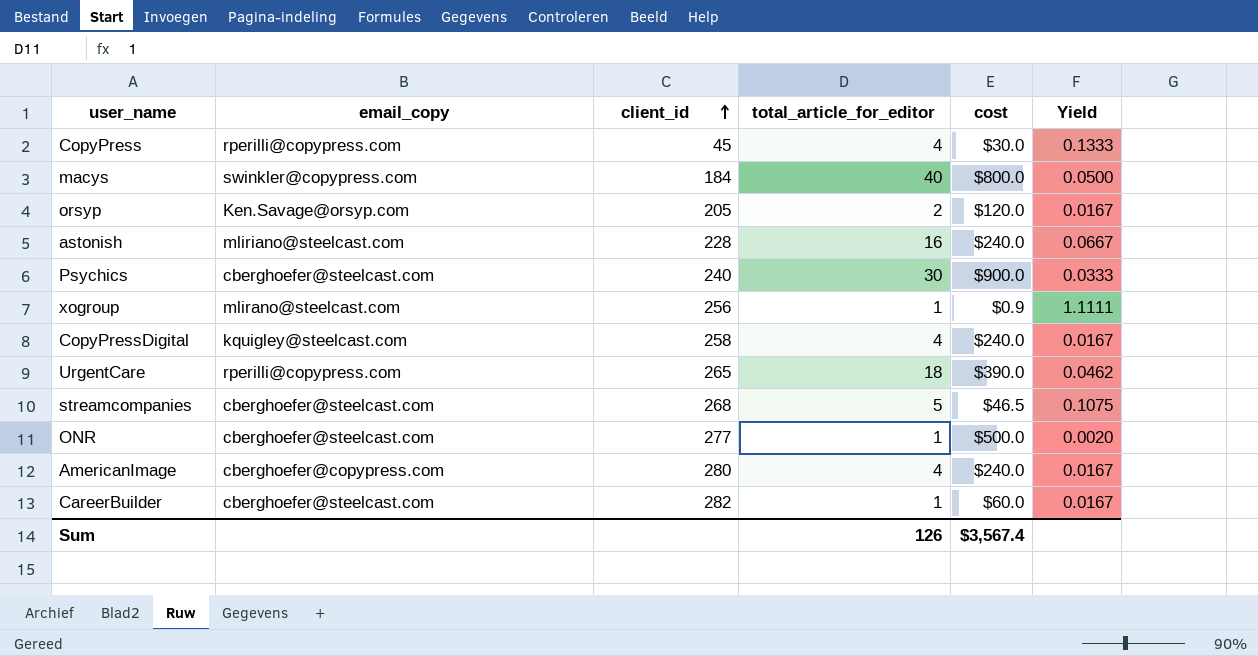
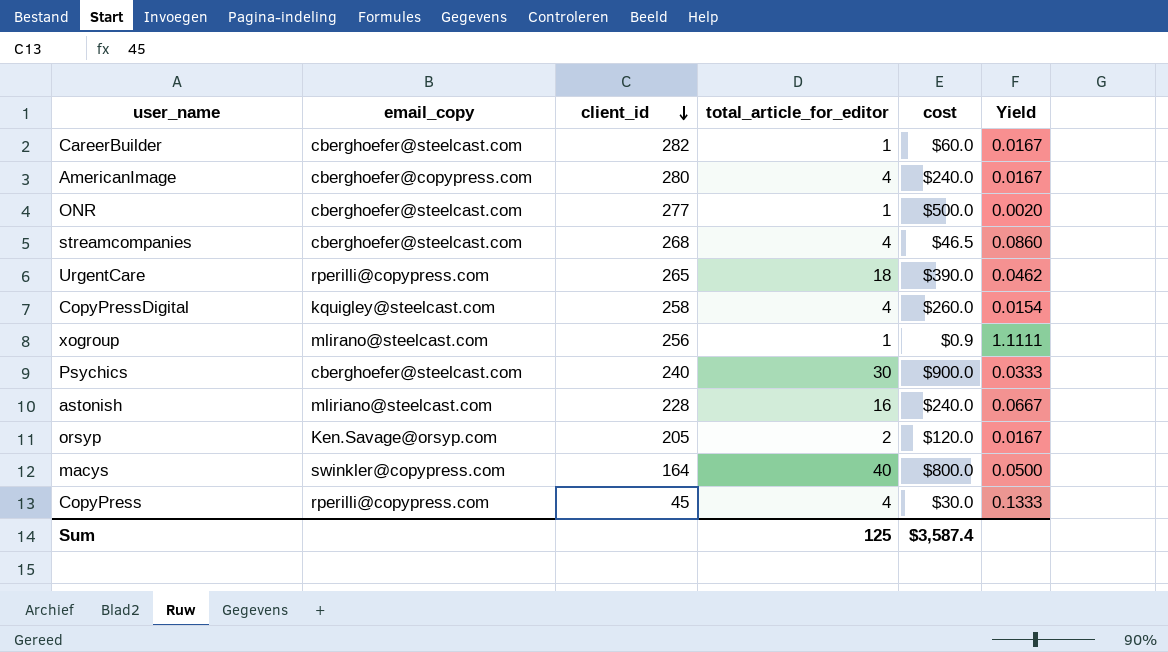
row order: client_id ascending -> client_id descending
streamcompanies | total_article_for_editor: 5 -> 4
streamcompanies | Yield: 0.1075 -> 0.0860
CopyPressDigital | cost: $240.0 -> $260.0
CopyPressDigital | Yield: 0.0167 -> 0.0154
macys | client_id: 184 -> 164
Sum | total_article_for_editor: 126 -> 125
Sum | cost: $3,567.4 -> $3,587.4

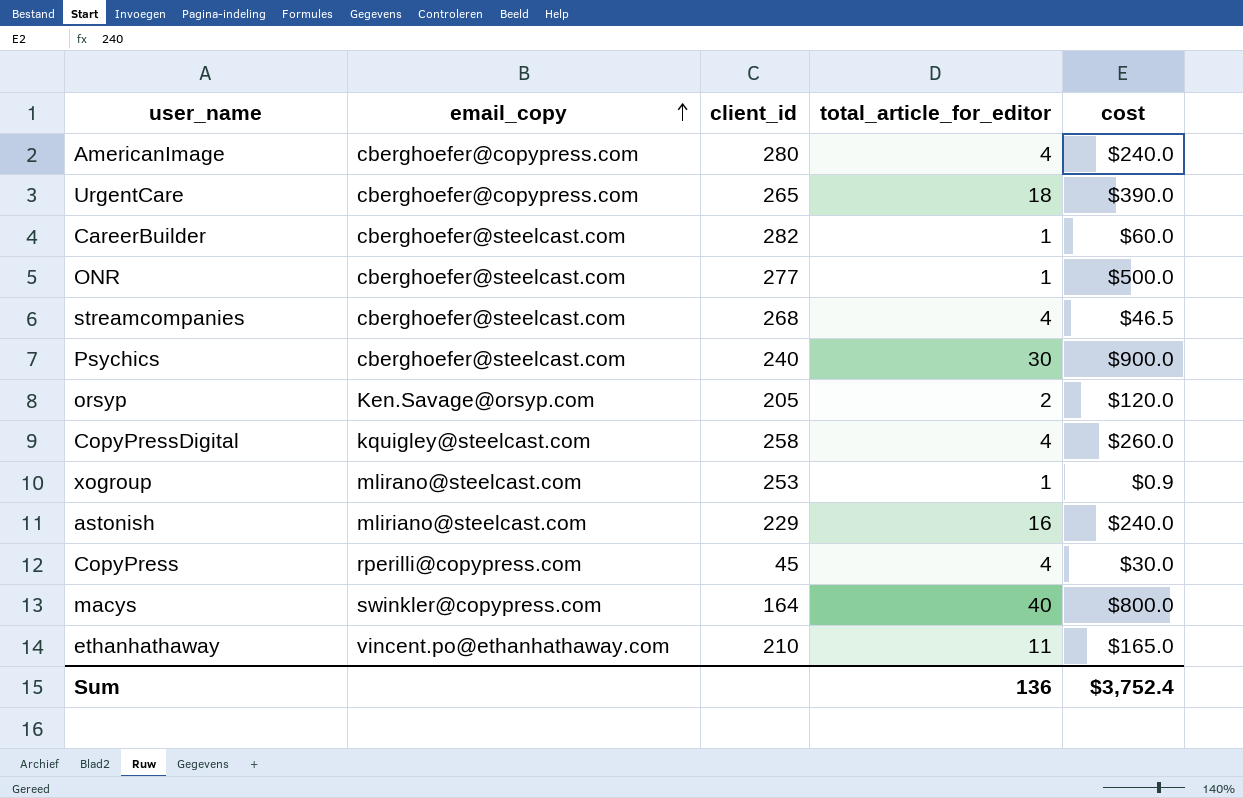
row order: client_id descending -> email_copy ascending
column Yield | formula: [total_article_for_editor] / [cost] -> none
UrgentCare | email_copy: rperilli@copypress.com -> cberghoefer@copypress.com
xogroup | client_id: 256 -> 253
astonish | client_id: 228 -> 229
row ethanhathaway: none -> vincent.po@ethanhathaway.com | 210 | 11 | $165.0
Sum | total_article_for_editor: 125 -> 136
Sum | cost: $3,587.4 -> $3,752.4

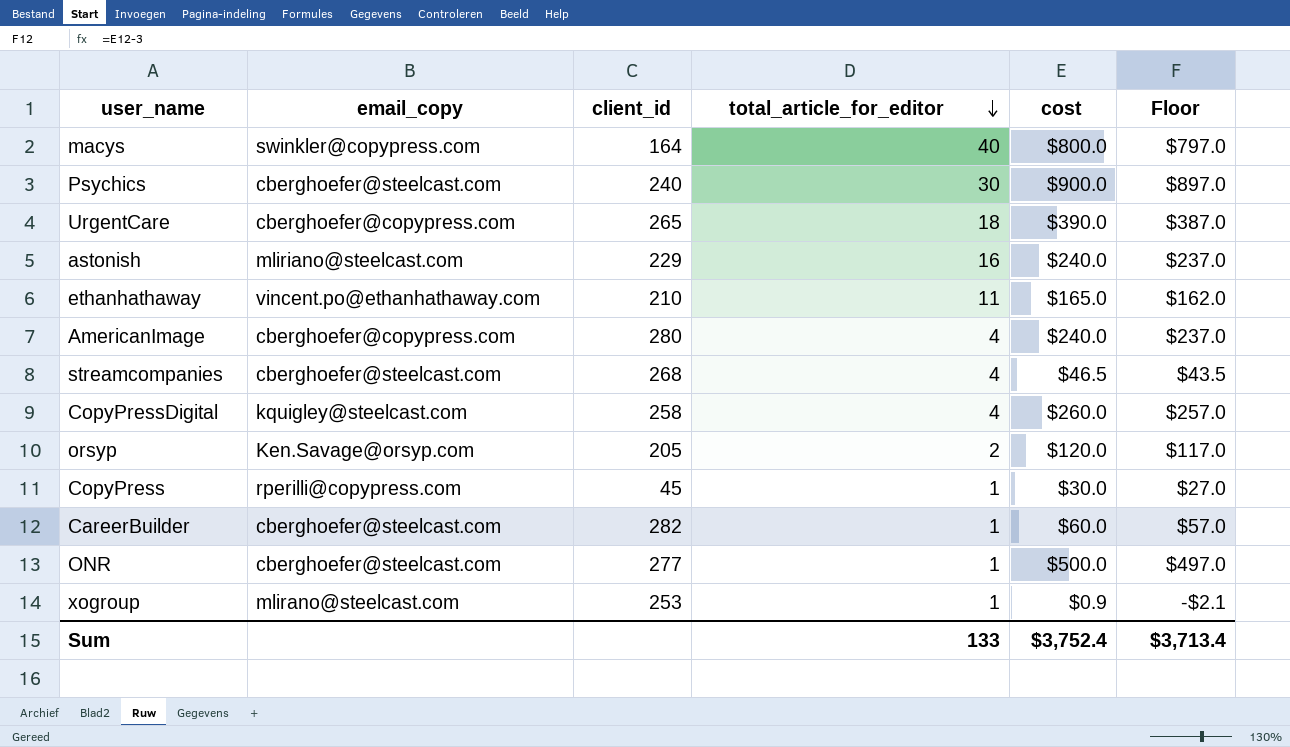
row order: email_copy ascending -> total_article_for_editor descending
column Floor | formula: none -> [cost] - 3
CopyPress | total_article_for_editor: 4 -> 1
Sum | total_article_for_editor: 136 -> 133

